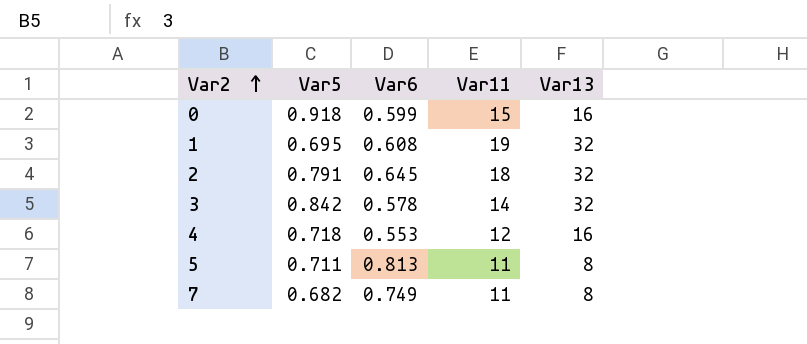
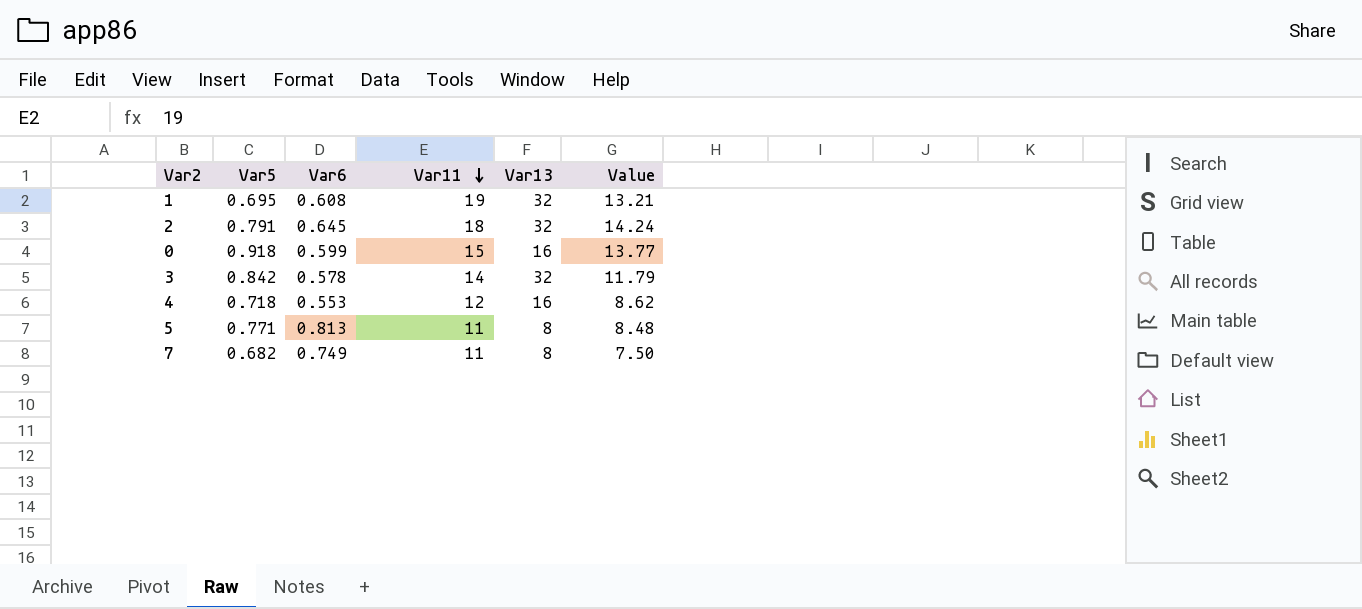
row order: Var2 ascending -> Var11 descending
column Value | formula: none -> [Var5] * [Var11]
5 | Var5: 0.711 -> 0.771

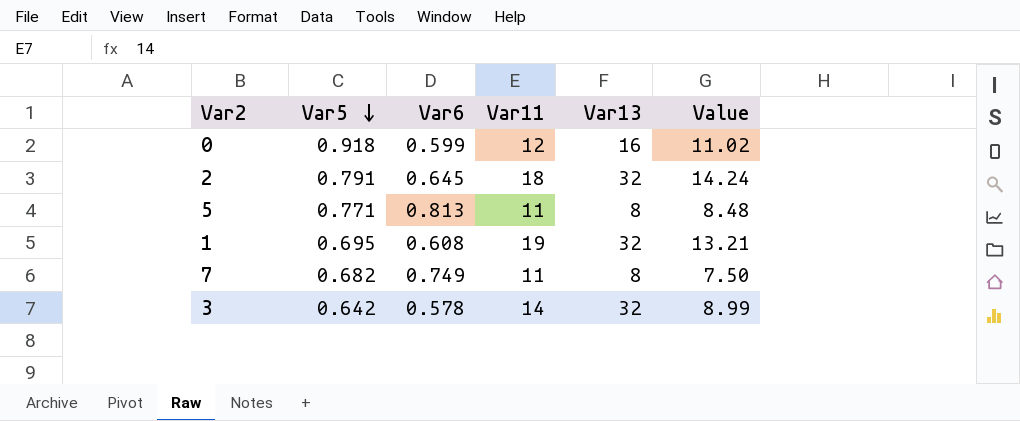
row order: Var11 descending -> Var5 descending
row 4: 0.718 | 0.553 | 12 | 16 | 8.62 -> none
0 | Var11: 15 -> 12
0 | Value: 13.77 -> 11.02
3 | Var5: 0.842 -> 0.642
3 | Value: 11.79 -> 8.99

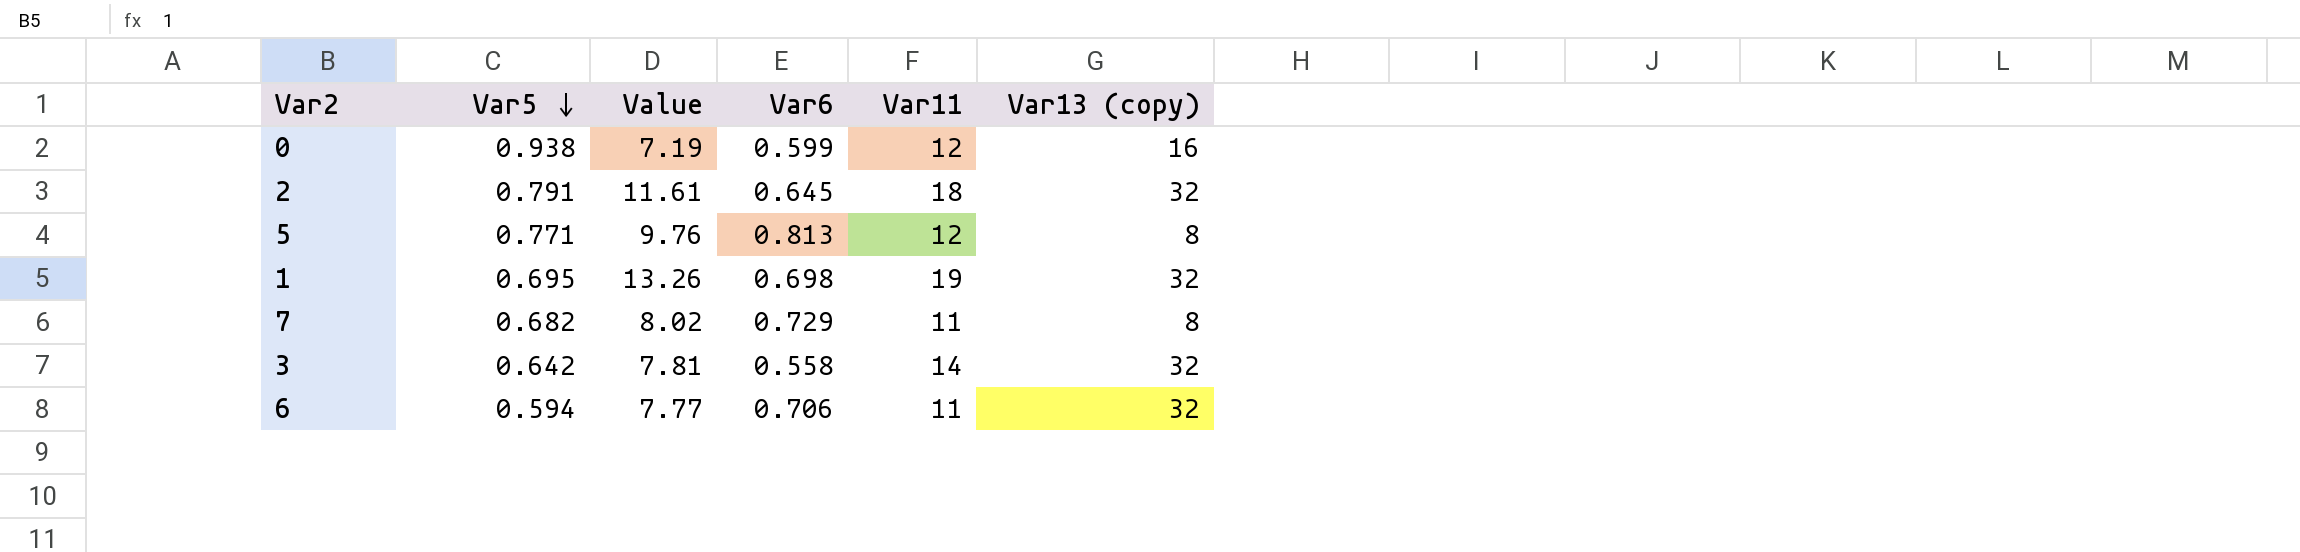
column Value | formula: [Var5] * [Var11] -> [Var6] * [Var11]
column Value | position: 6 -> 3
column name: Var13 -> Var13 (copy)
0 | Var5: 0.918 -> 0.938
5 | Var11: 11 -> 12
1 | Var6: 0.608 -> 0.698
7 | Var6: 0.749 -> 0.729
3 | Var6: 0.578 -> 0.558
row 6: none -> 0.594 | 7.77 | 0.706 | 11 | 32

